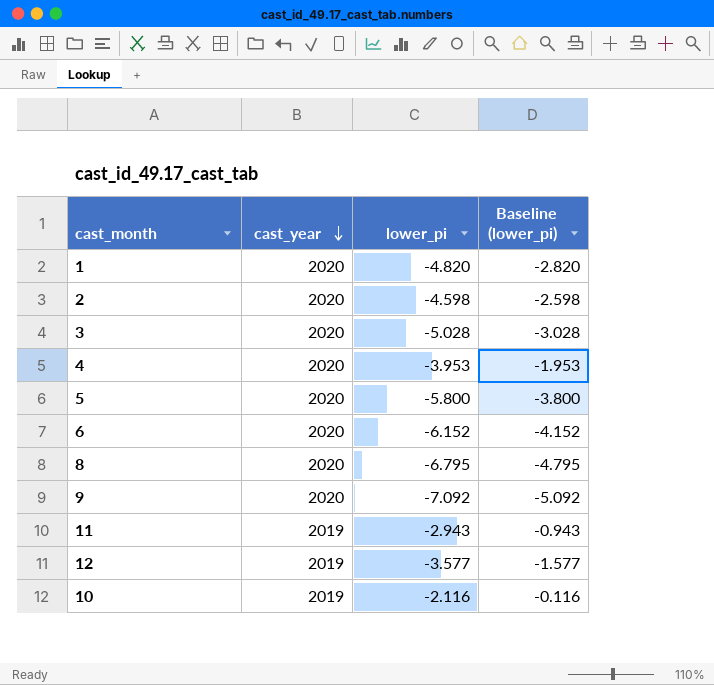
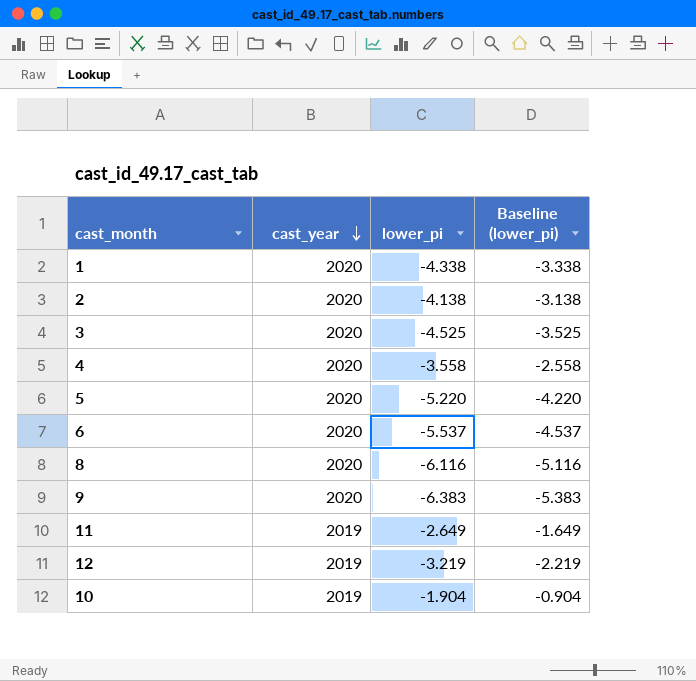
column Baseline (lower_pi) | formula: [lower_pi] + 2 -> [lower_pi] + 1
1 | lower_pi: -4.820 -> -4.338
2 | lower_pi: -4.598 -> -4.138
3 | lower_pi: -5.028 -> -4.525
4 | lower_pi: -3.953 -> -3.558
5 | lower_pi: -5.800 -> -5.220
6 | lower_pi: -6.152 -> -5.537
8 | lower_pi: -6.795 -> -6.116
9 | lower_pi: -7.092 -> -6.383
11 | lower_pi: -2.943 -> -2.649
12 | lower_pi: -3.577 -> -3.219
10 | lower_pi: -2.116 -> -1.904

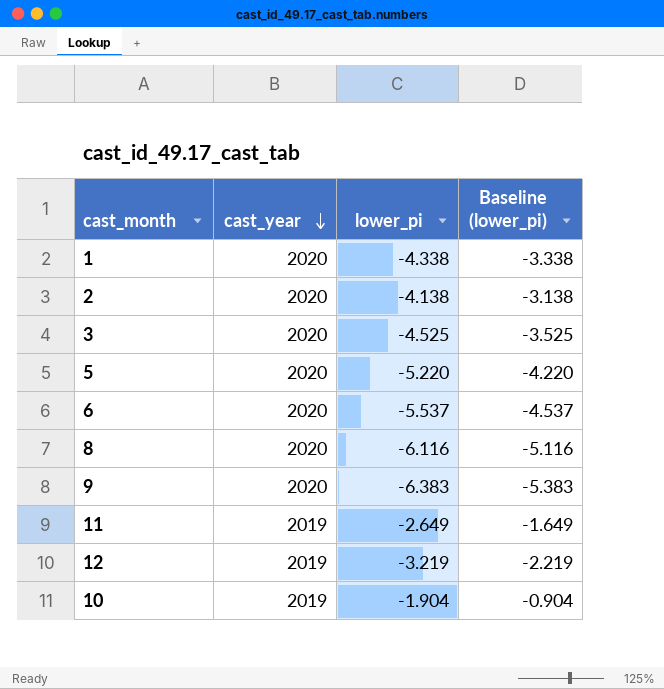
row 4: 2020 | -3.558 | -2.558 -> none

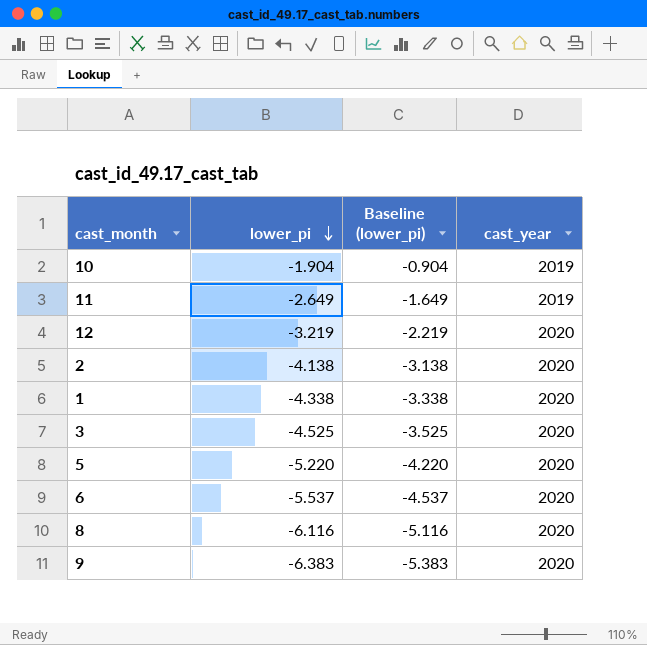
row order: cast_year descending -> lower_pi descending
column cast_year | position: 2 -> 4
12 | cast_year: 2019 -> 2020

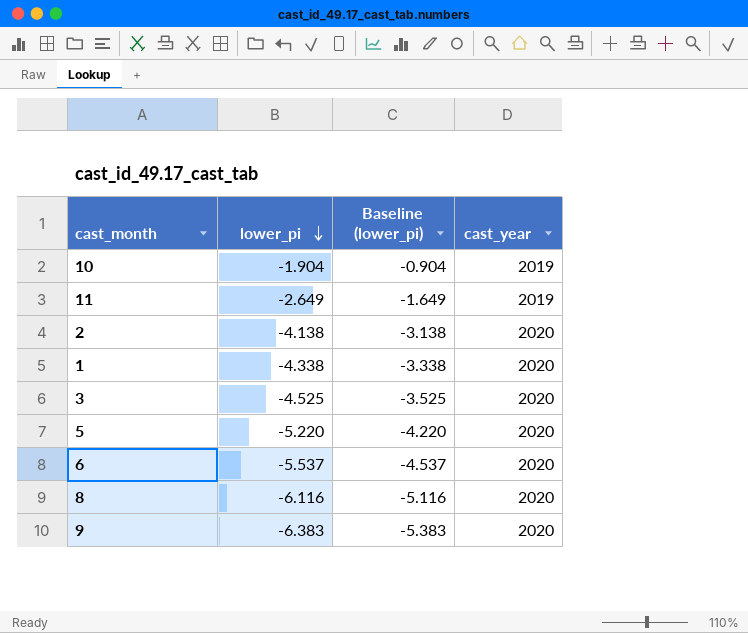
row 12: -3.219 | -2.219 | 2020 -> none

